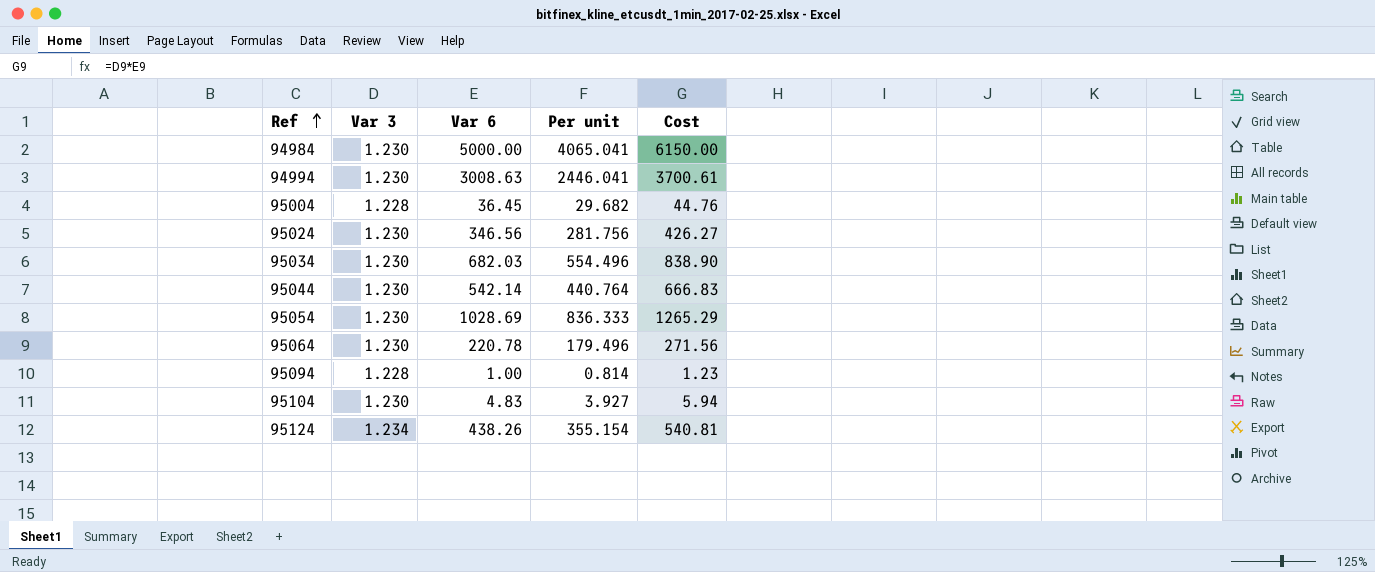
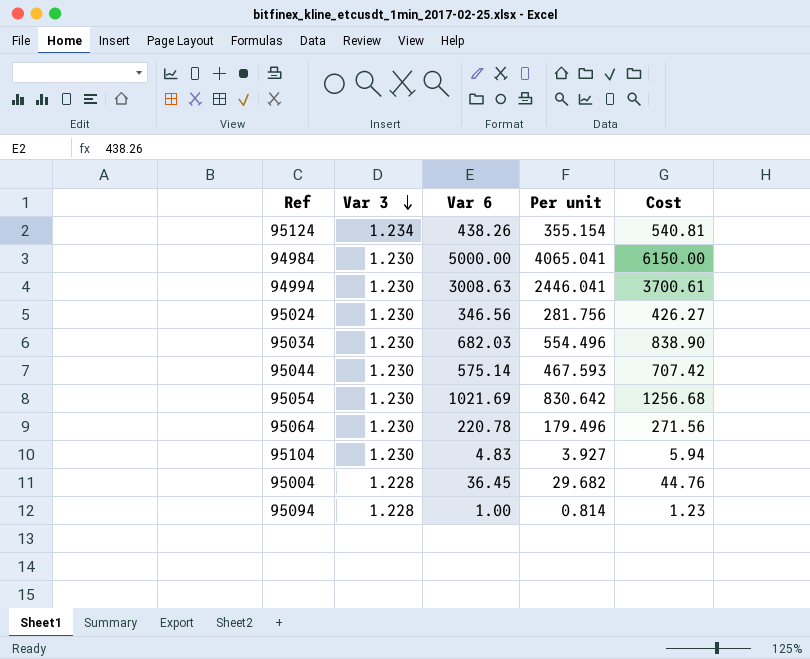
row order: Ref ascending -> Var 3 descending
95044 | Var 6: 542.14 -> 575.14
95044 | Per unit: 440.764 -> 467.593
95044 | Cost: 666.83 -> 707.42
95054 | Var 6: 1028.69 -> 1021.69
95054 | Per unit: 836.333 -> 830.642
95054 | Cost: 1265.29 -> 1256.68

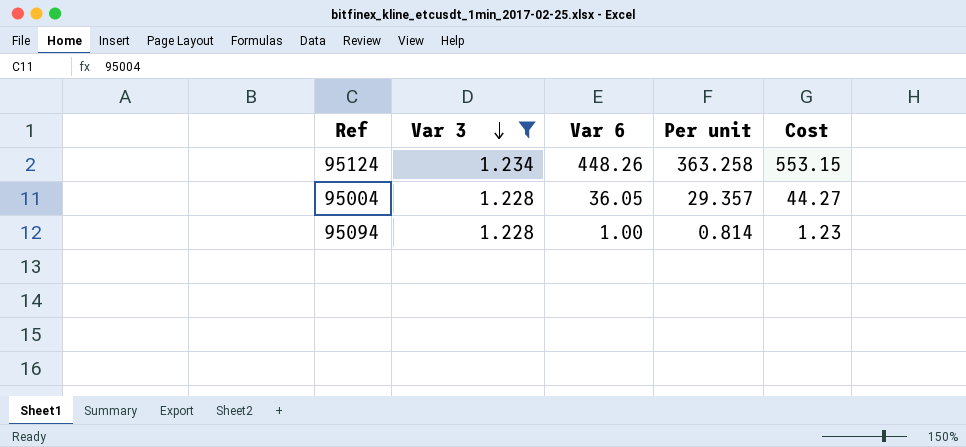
filter: none -> Var 3 != 1.230
95124 | Var 6: 438.26 -> 448.26
95124 | Per unit: 355.154 -> 363.258
95124 | Cost: 540.81 -> 553.15
95004 | Var 6: 36.45 -> 36.05
95004 | Per unit: 29.682 -> 29.357
95004 | Cost: 44.76 -> 44.27

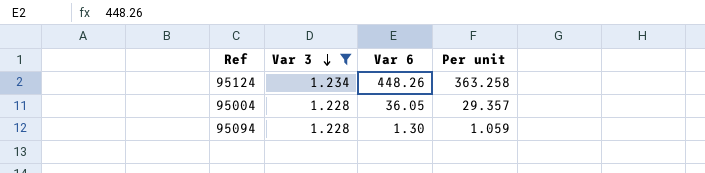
column Cost | formula: [Var 3] * [Var 6] -> none
95094 | Var 6: 1.00 -> 1.30
95094 | Per unit: 0.814 -> 1.059

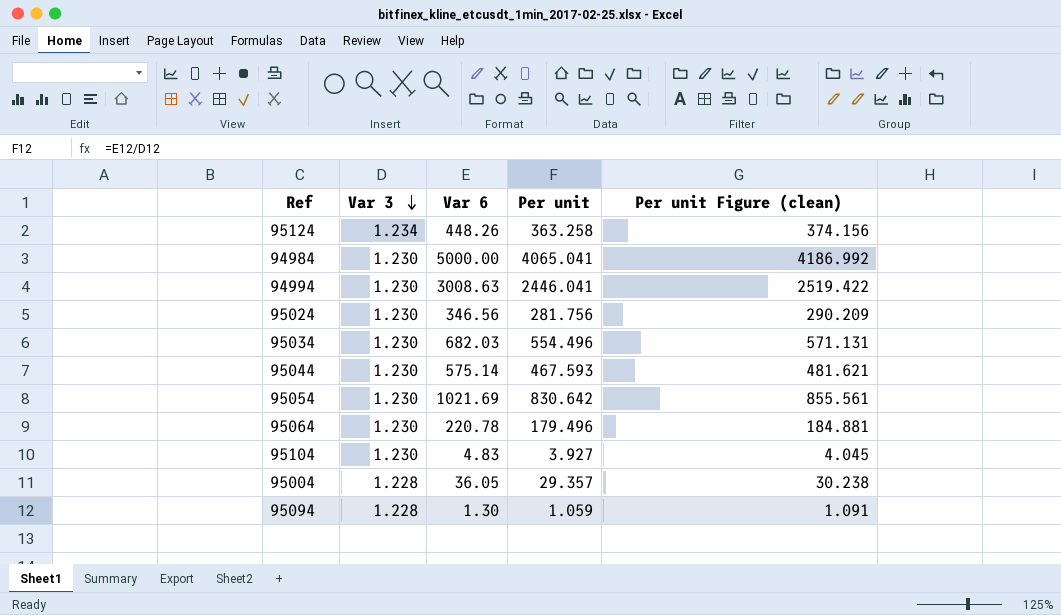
filter: Var 3 != 1.230 -> none
column Per unit Figure (clean) | formula: none -> [Per unit] * 1.03

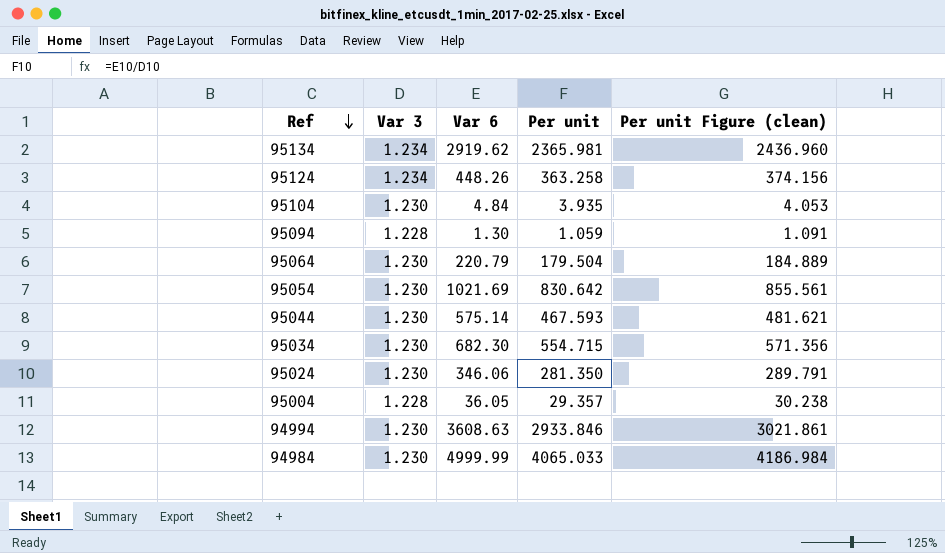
row order: Var 3 descending -> Ref descending
row 95134: none -> 1.234 | 2919.62 | 2365.981 | 2436.960
95104 | Var 6: 4.83 -> 4.84
95104 | Per unit: 3.927 -> 3.935
95104 | Per unit Figure (clean): 4.045 -> 4.053
95064 | Var 6: 220.78 -> 220.79
95064 | Per unit: 179.496 -> 179.504
95064 | Per unit Figure (clean): 184.881 -> 184.889
95034 | Var 6: 682.03 -> 682.30
95034 | Per unit: 554.496 -> 554.715
95034 | Per unit Figure (clean): 571.131 -> 571.356
95024 | Var 6: 346.56 -> 346.06
95024 | Per unit: 281.756 -> 281.350
95024 | Per unit Figure (clean): 290.209 -> 289.791
94994 | Var 6: 3008.63 -> 3608.63
94994 | Per unit: 2446.041 -> 2933.846
94994 | Per unit Figure (clean): 2519.422 -> 3021.861
94984 | Var 6: 5000.00 -> 4999.99
94984 | Per unit: 4065.041 -> 4065.033
94984 | Per unit Figure (clean): 4186.992 -> 4186.984

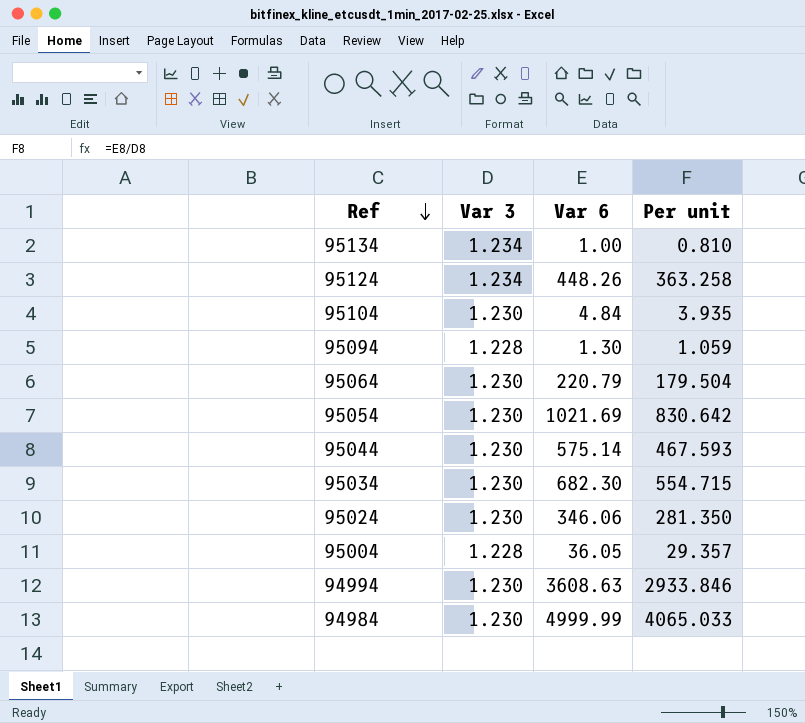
column Per unit Figure (clean) | formula: [Per unit] * 1.03 -> none
95134 | Var 6: 2919.62 -> 1.00
95134 | Per unit: 2365.981 -> 0.810

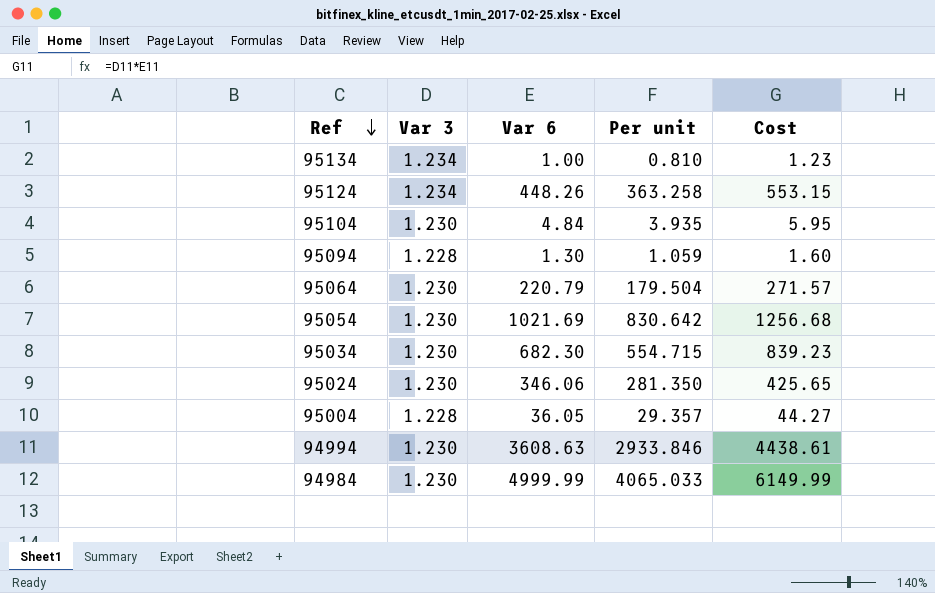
column Cost | formula: none -> [Var 3] * [Var 6]
row 95044: 1.230 | 575.14 | 467.593 -> none

